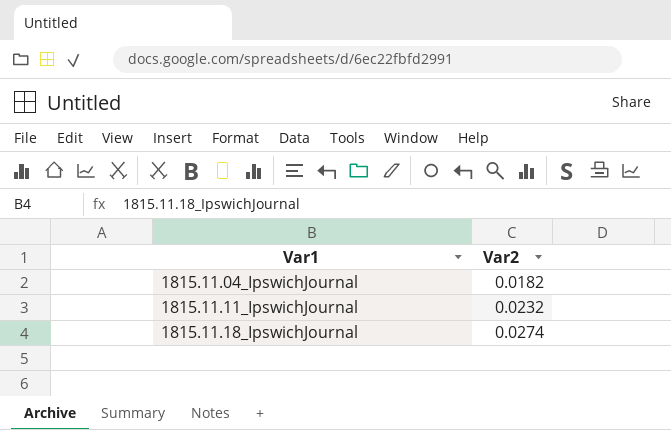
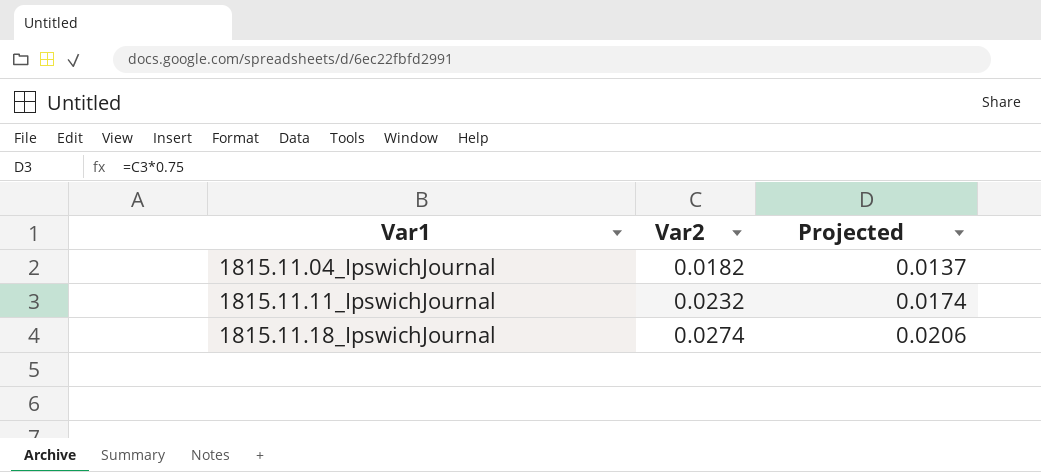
column Projected | formula: none -> [Var2] * 0.75

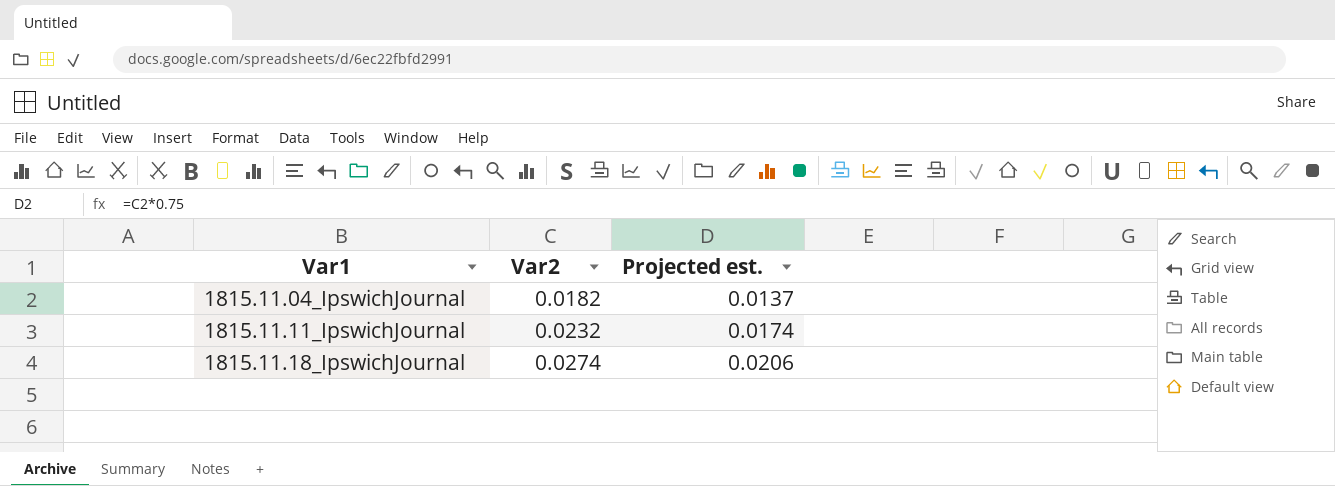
column name: Projected -> Projected est.

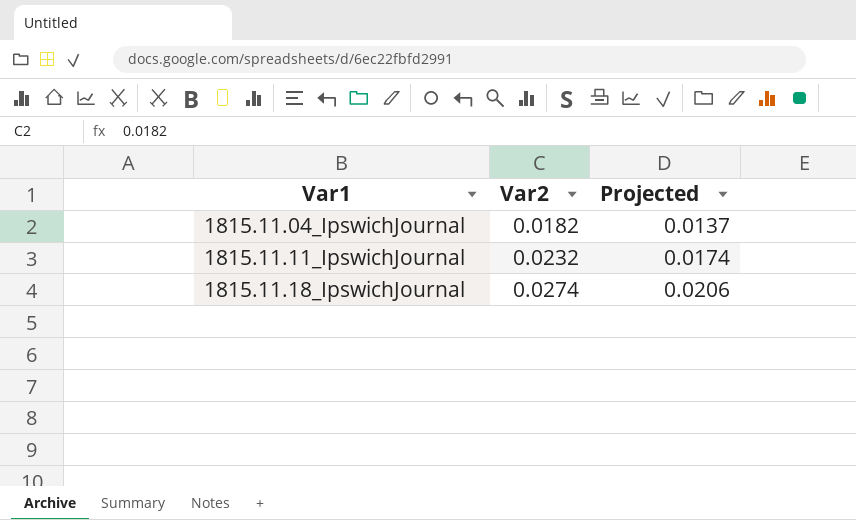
column name: Projected est. -> Projected

